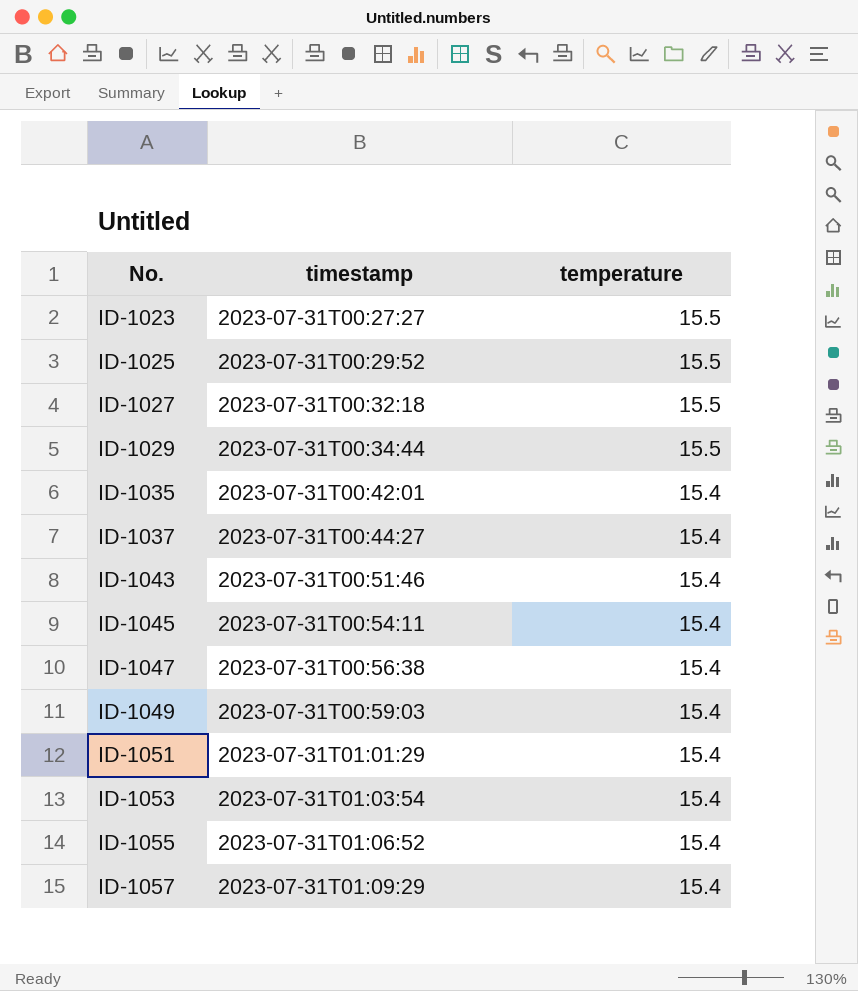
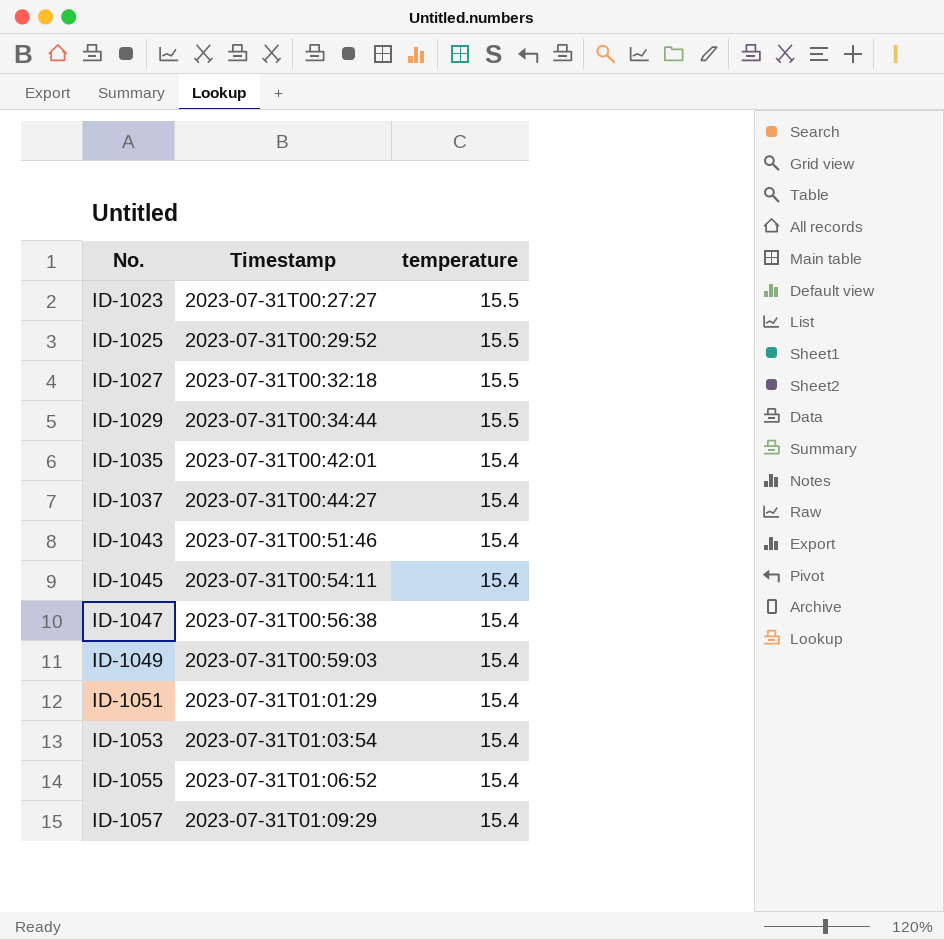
column name: timestamp -> Timestamp

